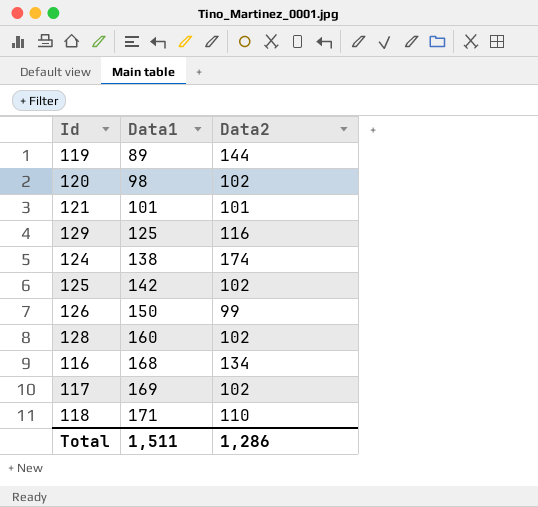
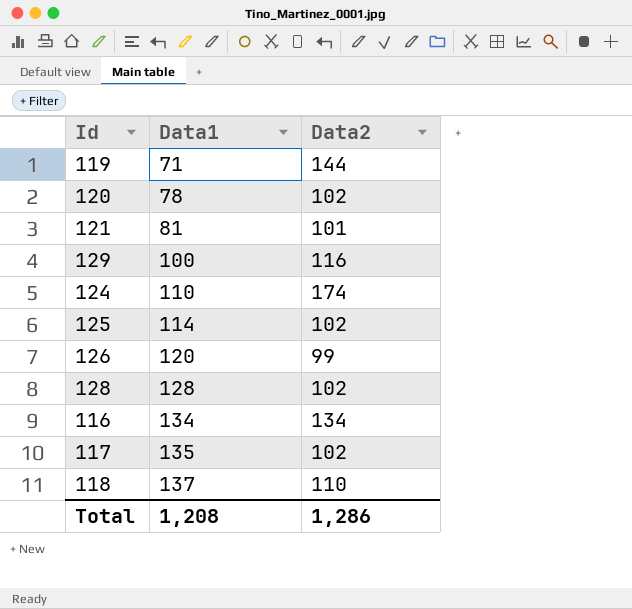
119 | Data1: 89 -> 71
120 | Data1: 98 -> 78
121 | Data1: 101 -> 81
129 | Data1: 125 -> 100
124 | Data1: 138 -> 110
125 | Data1: 142 -> 114
126 | Data1: 150 -> 120
128 | Data1: 160 -> 128
116 | Data1: 168 -> 134
117 | Data1: 169 -> 135
118 | Data1: 171 -> 137
Total | Data1: 1,511 -> 1,208

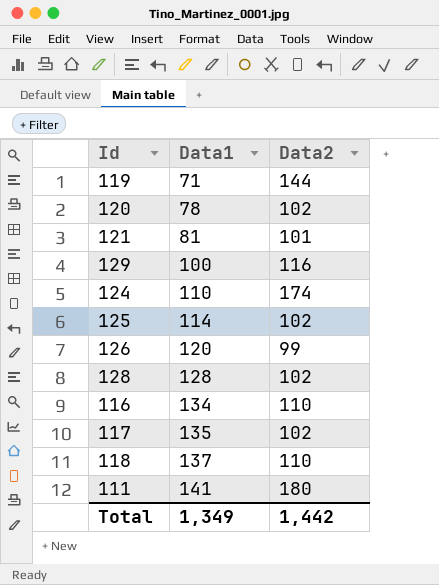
116 | Data2: 134 -> 110
row 111: none -> 141 | 180
Total | Data1: 1,208 -> 1,349
Total | Data2: 1,286 -> 1,442

